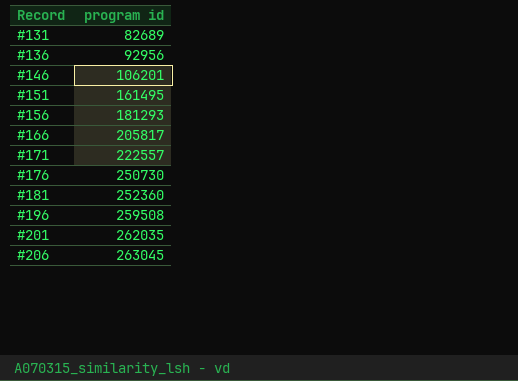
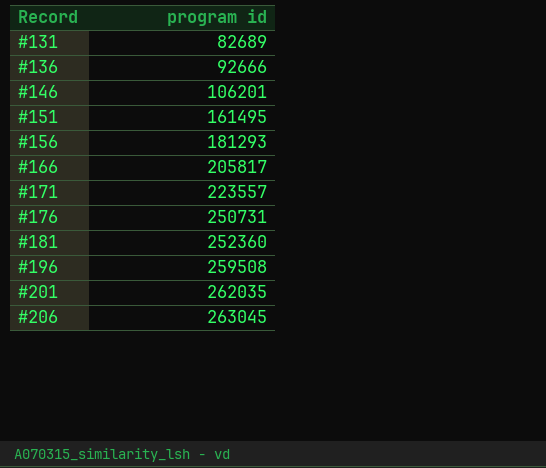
#136 | program id: 92956 -> 92666
#171 | program id: 222557 -> 223557
#176 | program id: 250730 -> 250731

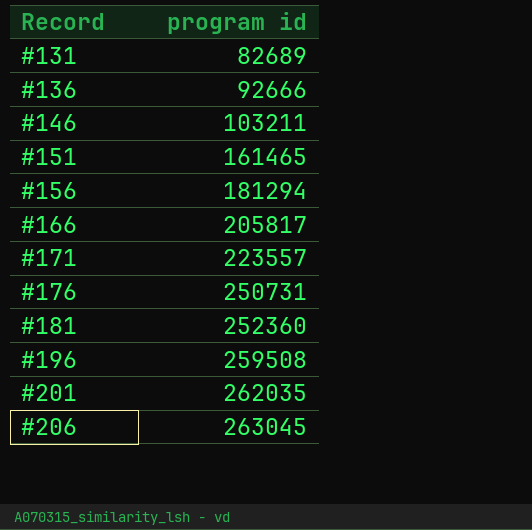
#146 | program id: 106201 -> 103211
#151 | program id: 161495 -> 161465
#156 | program id: 181293 -> 181294

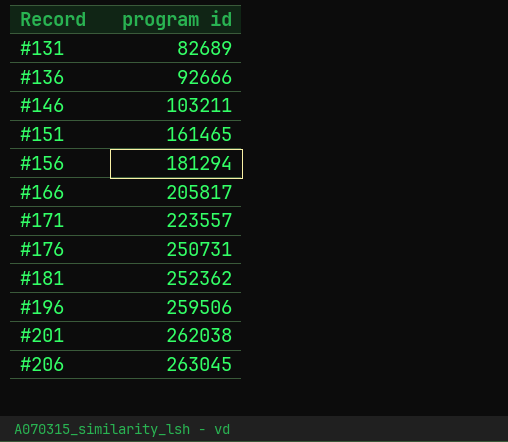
#181 | program id: 252360 -> 252362
#196 | program id: 259508 -> 259506
#201 | program id: 262035 -> 262038

